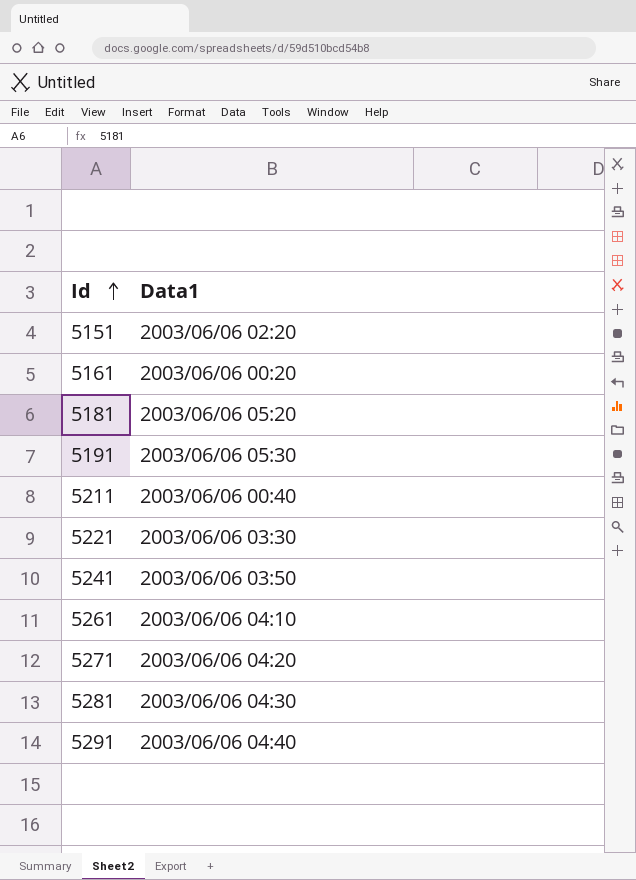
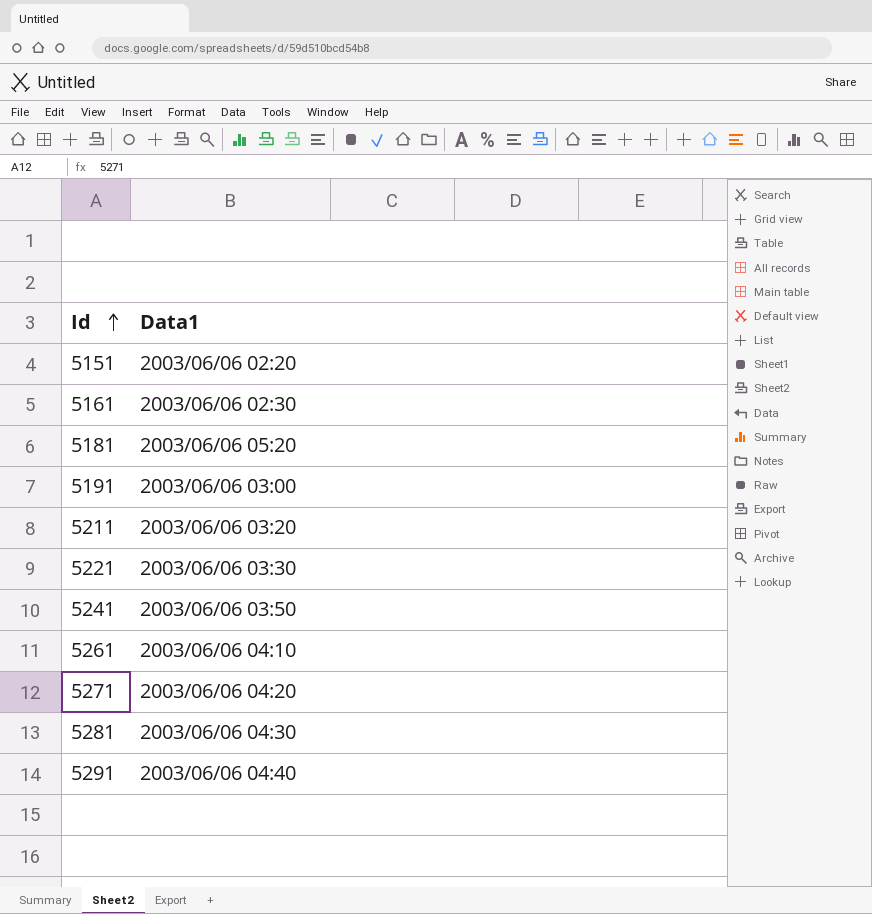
5161 | Data1: 2003/06/06 00:20 -> 2003/06/06 02:30
5191 | Data1: 2003/06/06 05:30 -> 2003/06/06 03:00
5211 | Data1: 2003/06/06 00:40 -> 2003/06/06 03:20

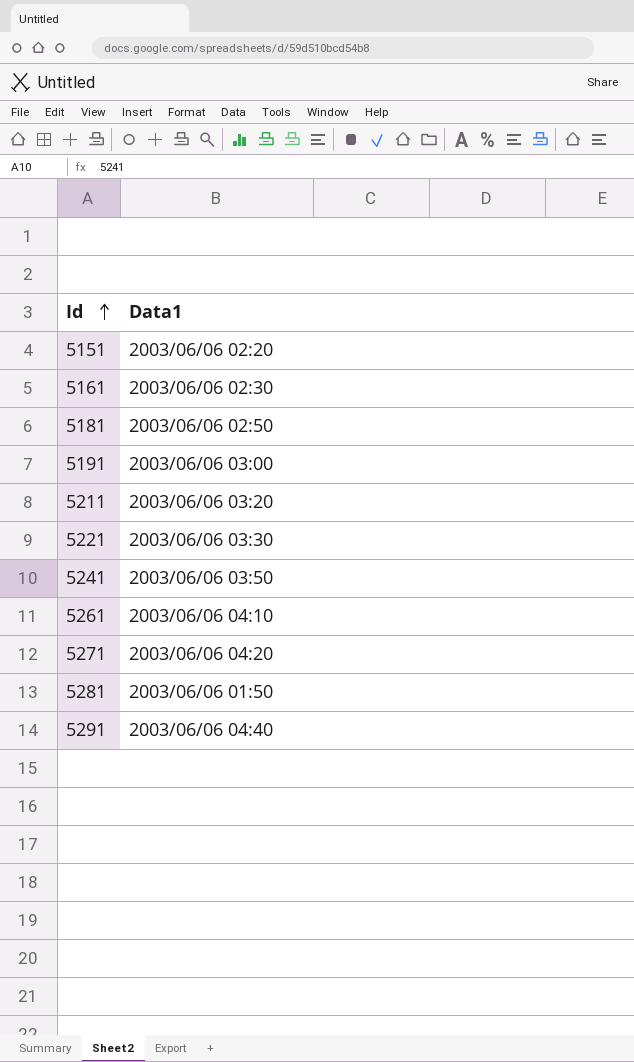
5181 | Data1: 2003/06/06 05:20 -> 2003/06/06 02:50
5281 | Data1: 2003/06/06 04:30 -> 2003/06/06 01:50

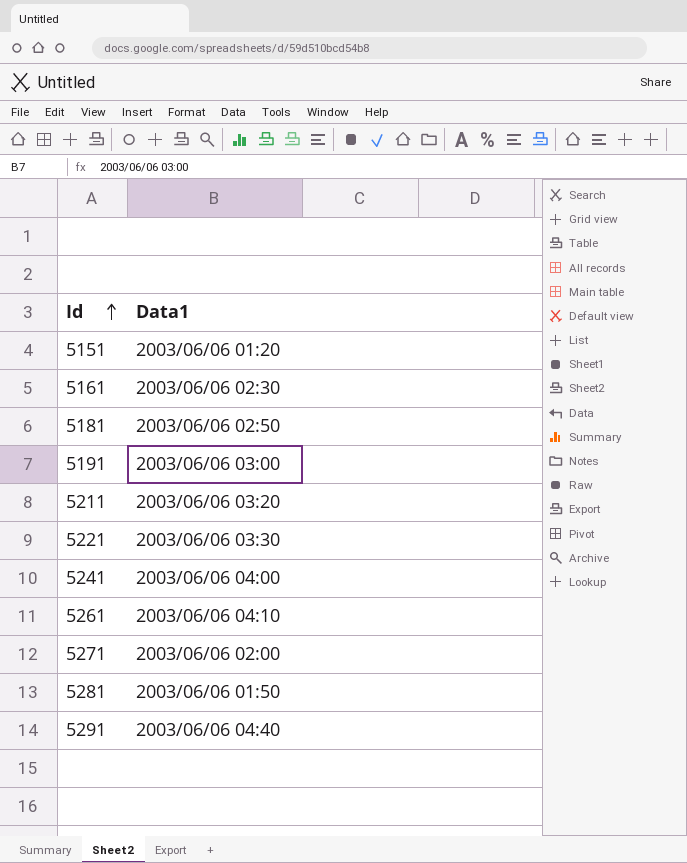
5151 | Data1: 2003/06/06 02:20 -> 2003/06/06 01:20
5241 | Data1: 2003/06/06 03:50 -> 2003/06/06 04:00
5271 | Data1: 2003/06/06 04:20 -> 2003/06/06 02:00

